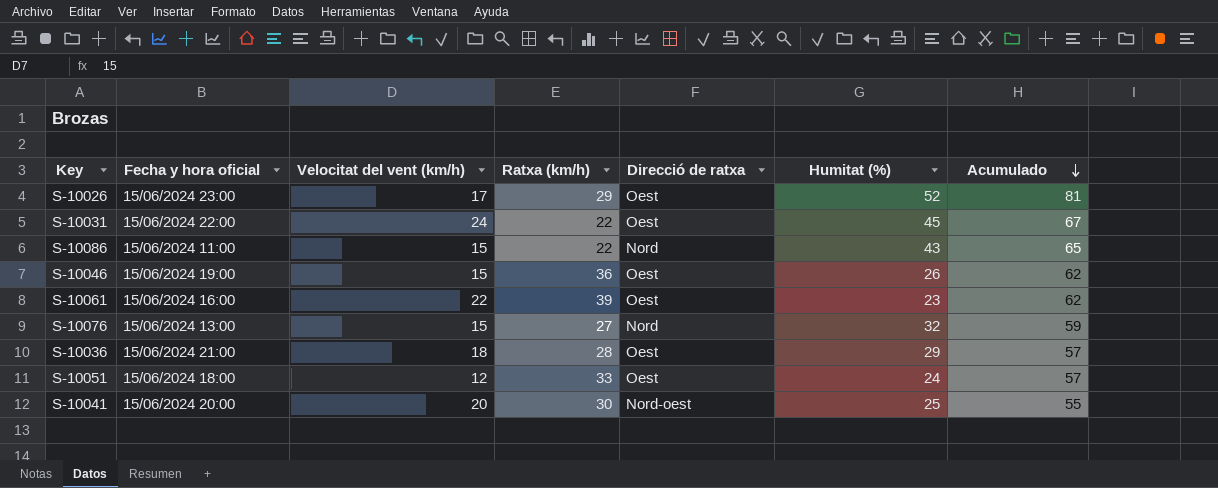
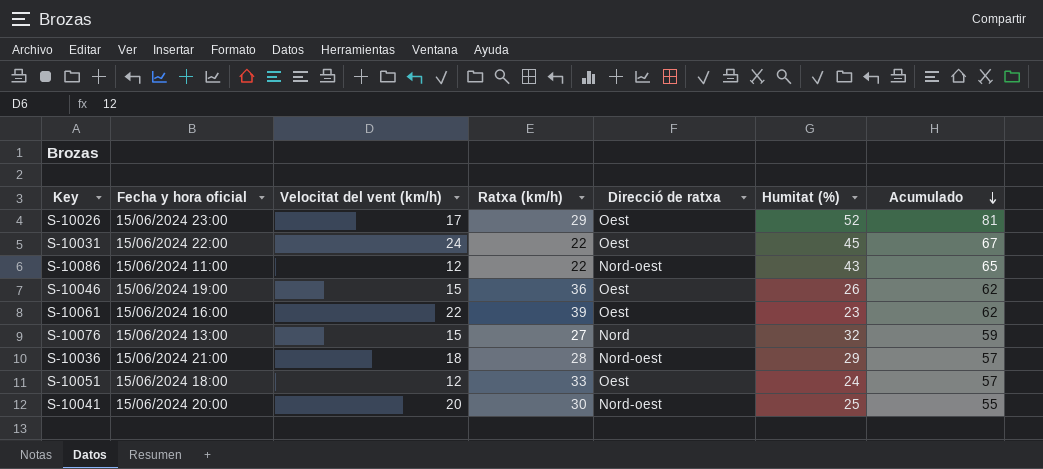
S-10086 | Velocitat del vent (km/h): 15 -> 12
S-10086 | Direcció de ratxa: Nord -> Nord-oest
S-10036 | Direcció de ratxa: Oest -> Nord-oest

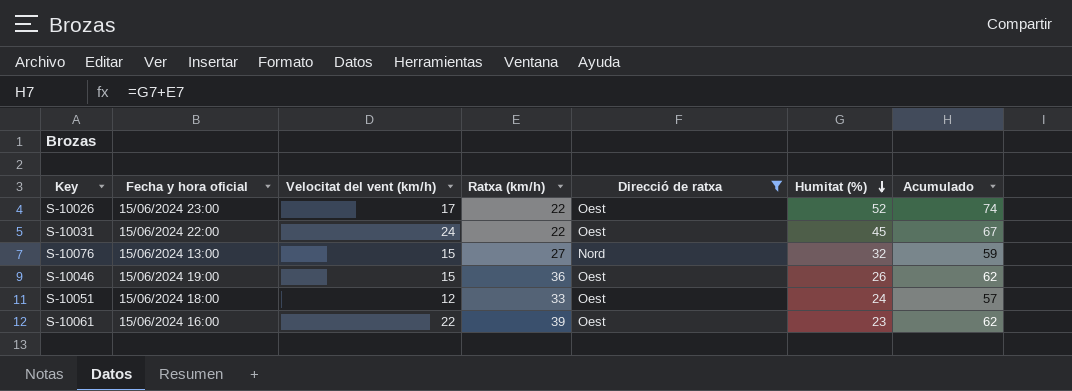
filter: none -> Direcció de ratxa != Nord-oest
row order: Acumulado descending -> Humitat (%) descending
S-10026 | Ratxa (km/h): 29 -> 22
S-10026 | Acumulado: 81 -> 74

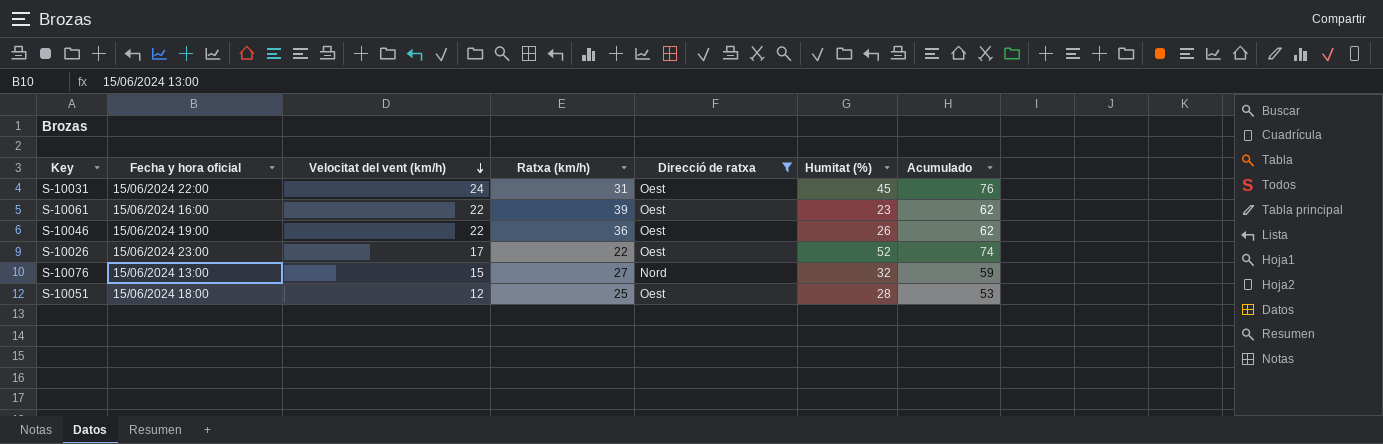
row order: Humitat (%) descending -> Velocitat del vent (km/h) descending
S-10031 | Ratxa (km/h): 22 -> 31
S-10031 | Acumulado: 67 -> 76
S-10046 | Velocitat del vent (km/h): 15 -> 22
S-10051 | Ratxa (km/h): 33 -> 25
S-10051 | Humitat (%): 24 -> 28
S-10051 | Acumulado: 57 -> 53

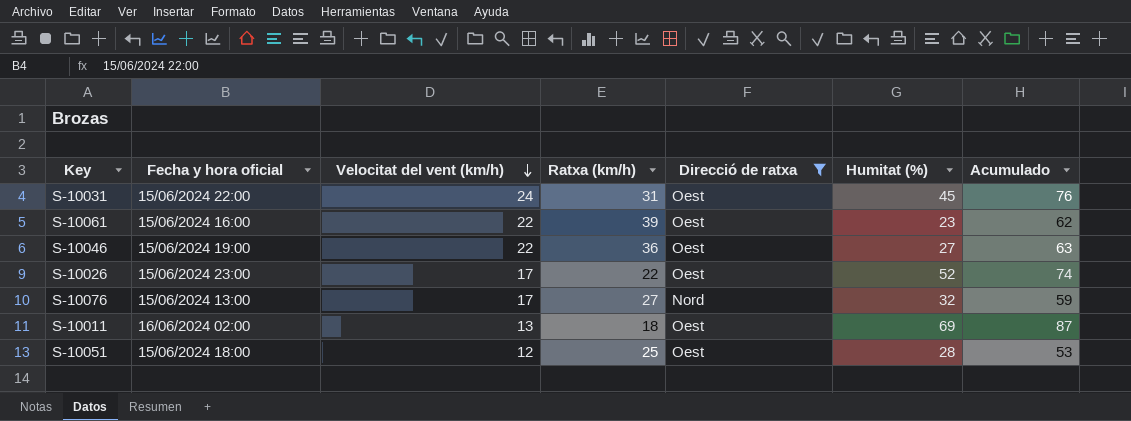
S-10046 | Humitat (%): 26 -> 27
S-10046 | Acumulado: 62 -> 63
S-10076 | Velocitat del vent (km/h): 15 -> 17
row S-10011: none -> 16/06/2024 02:00 | 13 | 18 | Oest | 69 | 87

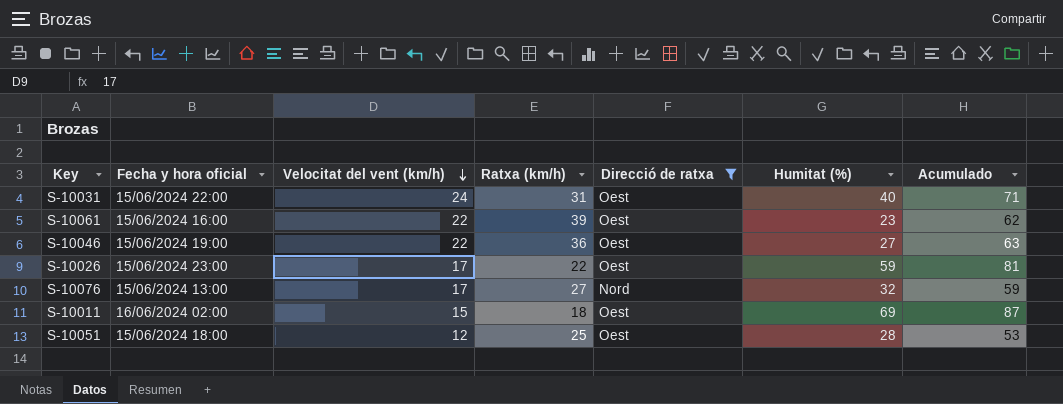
S-10031 | Humitat (%): 45 -> 40
S-10031 | Acumulado: 76 -> 71
S-10026 | Humitat (%): 52 -> 59
S-10026 | Acumulado: 74 -> 81
S-10011 | Velocitat del vent (km/h): 13 -> 15

